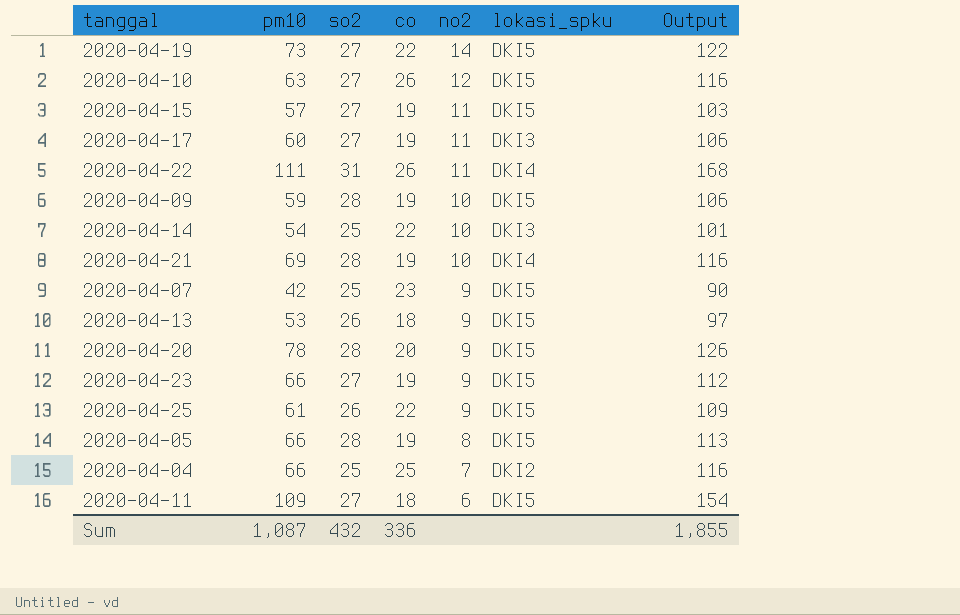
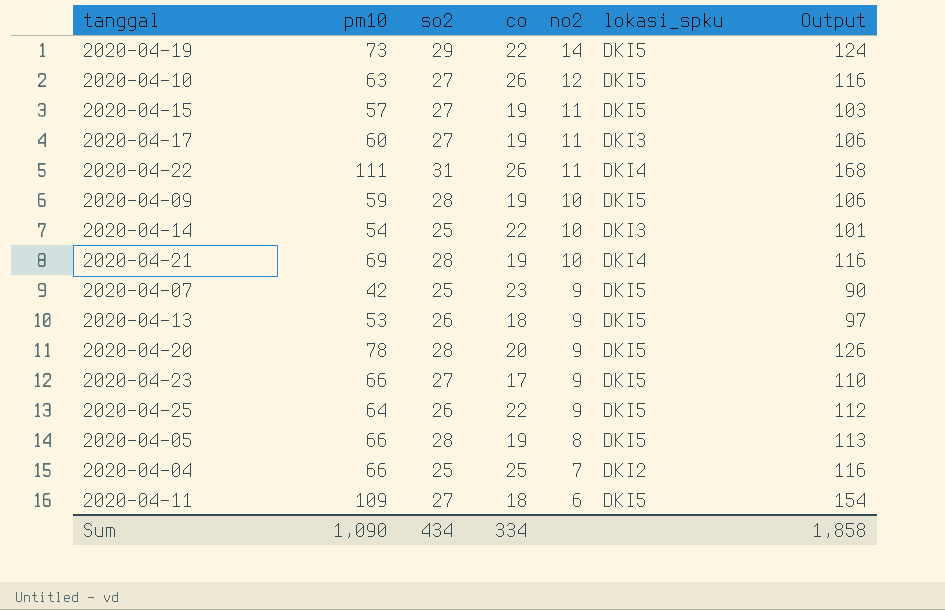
2020-04-19 | so2: 27 -> 29
2020-04-19 | Output: 122 -> 124
2020-04-23 | co: 19 -> 17
2020-04-23 | Output: 112 -> 110
2020-04-25 | pm10: 61 -> 64
2020-04-25 | Output: 109 -> 112
Sum | pm10: 1,087 -> 1,090
Sum | so2: 432 -> 434
Sum | co: 336 -> 334
Sum | Output: 1,855 -> 1,858

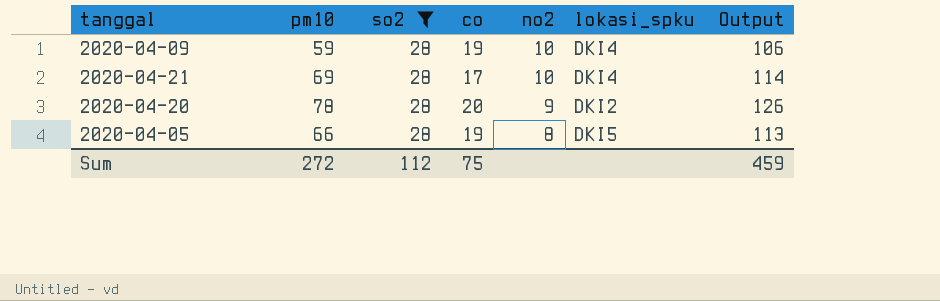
filter: none -> so2 = 28
2020-04-09 | lokasi_spku: DKI5 -> DKI4
2020-04-21 | co: 19 -> 17
2020-04-21 | Output: 116 -> 114
2020-04-20 | lokasi_spku: DKI5 -> DKI2
Sum | pm10: 1,090 -> 272
Sum | so2: 434 -> 112
Sum | co: 334 -> 75
Sum | Output: 1,858 -> 459

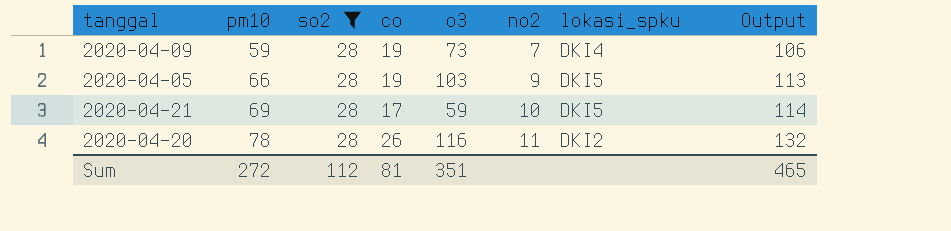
row order: no2 descending -> pm10 ascending
column o3 | position: none -> 5
2020-04-09 | no2: 10 -> 7
2020-04-05 | no2: 8 -> 9
2020-04-21 | lokasi_spku: DKI4 -> DKI5
2020-04-20 | co: 20 -> 26
2020-04-20 | no2: 9 -> 11
2020-04-20 | Output: 126 -> 132
Sum | co: 75 -> 81
Sum | Output: 459 -> 465

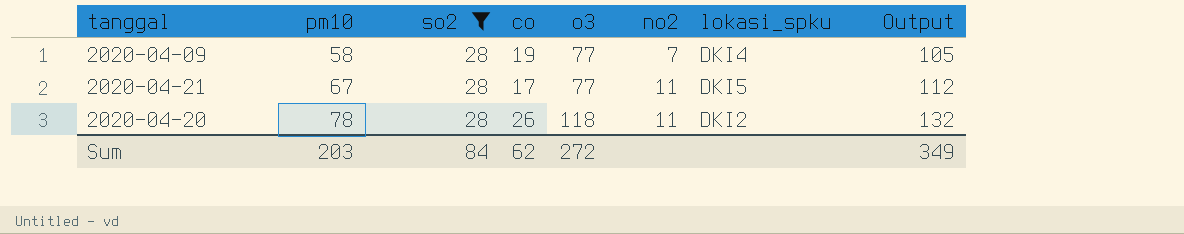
row 2020-04-05: 66 | 28 | 19 | 103 | 9 | DKI5 | 113 -> none
2020-04-09 | pm10: 59 -> 58
2020-04-09 | o3: 73 -> 77
2020-04-09 | Output: 106 -> 105
2020-04-21 | pm10: 69 -> 67
2020-04-21 | o3: 59 -> 77
2020-04-21 | no2: 10 -> 11
2020-04-21 | Output: 114 -> 112
2020-04-20 | o3: 116 -> 118
Sum | pm10: 272 -> 203
Sum | so2: 112 -> 84
Sum | co: 81 -> 62
Sum | o3: 351 -> 272
Sum | Output: 465 -> 349

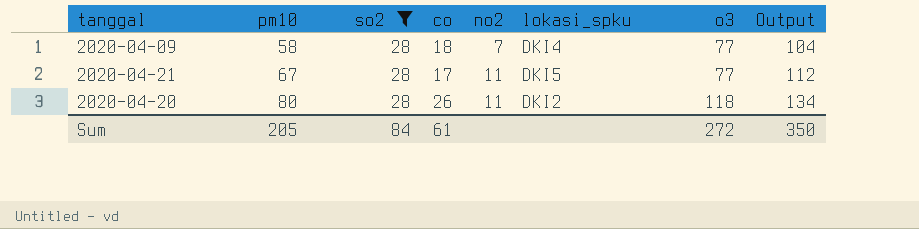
column o3 | position: 5 -> 7
2020-04-09 | co: 19 -> 18
2020-04-09 | Output: 105 -> 104
2020-04-20 | pm10: 78 -> 80
2020-04-20 | Output: 132 -> 134
Sum | pm10: 203 -> 205
Sum | co: 62 -> 61
Sum | Output: 349 -> 350

